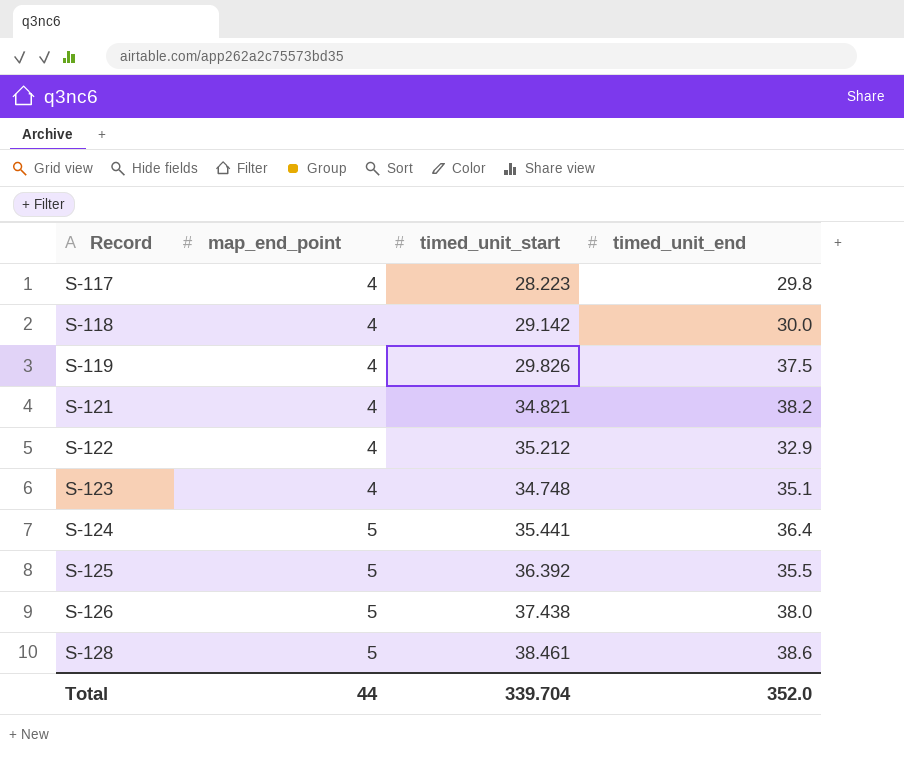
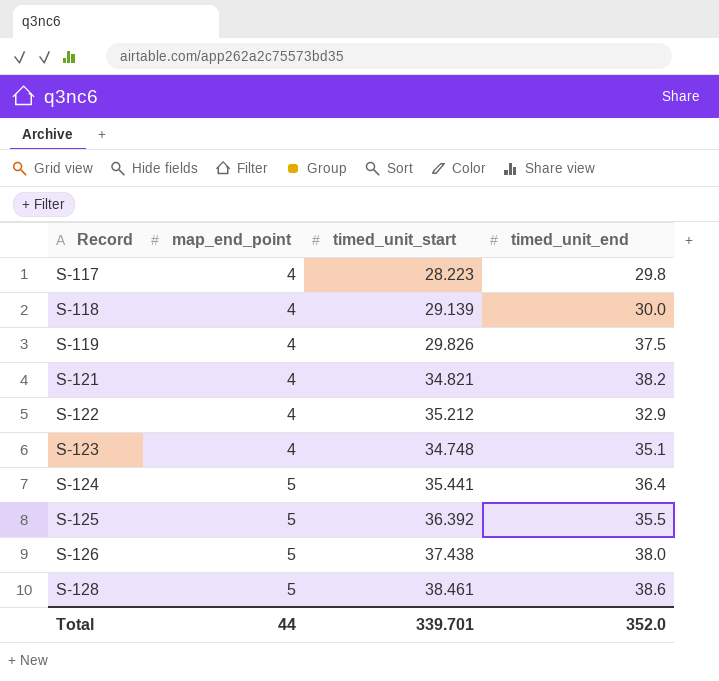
S-118 | timed_unit_start: 29.142 -> 29.139
Total | timed_unit_start: 339.704 -> 339.701

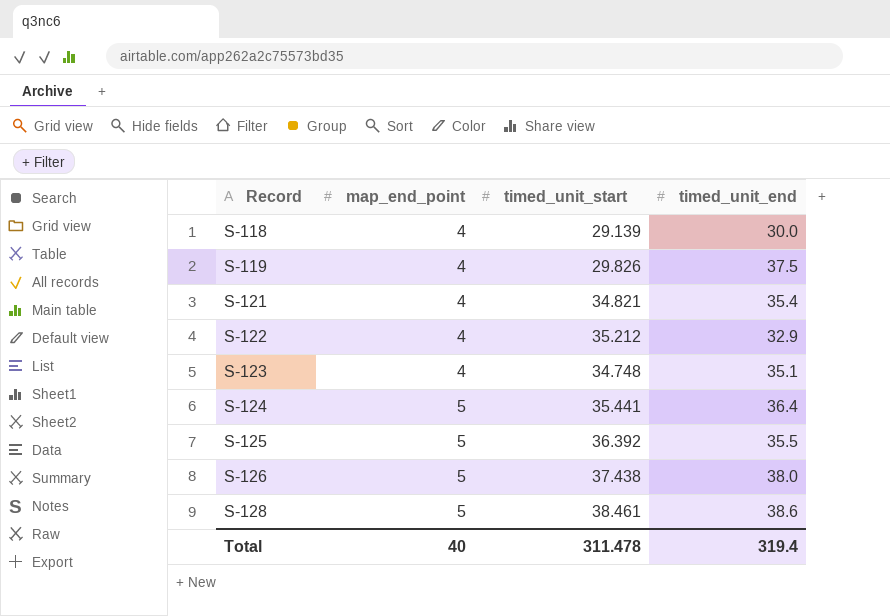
row S-117: 4 | 28.223 | 29.8 -> none
S-121 | timed_unit_end: 38.2 -> 35.4
Total | map_end_point: 44 -> 40
Total | timed_unit_start: 339.701 -> 311.478
Total | timed_unit_end: 352.0 -> 319.4

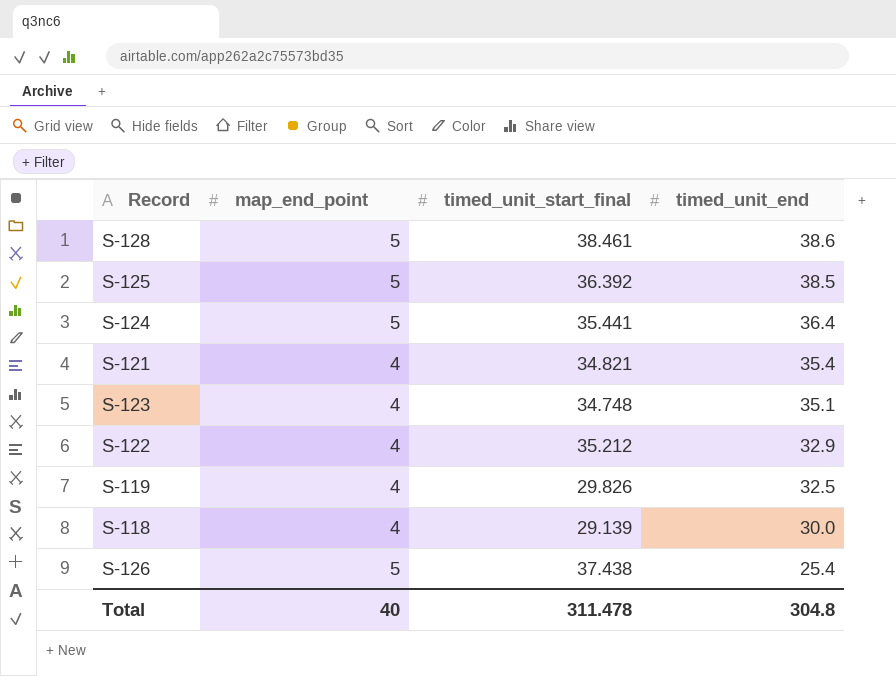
row order: Record ascending -> timed_unit_end descending
column name: timed_unit_start -> timed_unit_start_final
S-125 | timed_unit_end: 35.5 -> 38.5
S-119 | timed_unit_end: 37.5 -> 32.5
S-126 | timed_unit_end: 38.0 -> 25.4
Total | timed_unit_end: 319.4 -> 304.8

